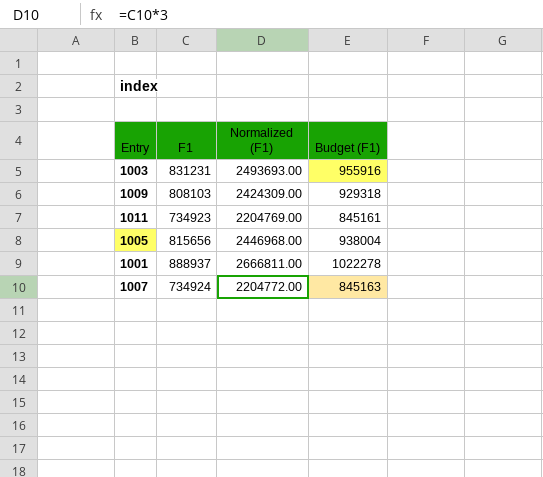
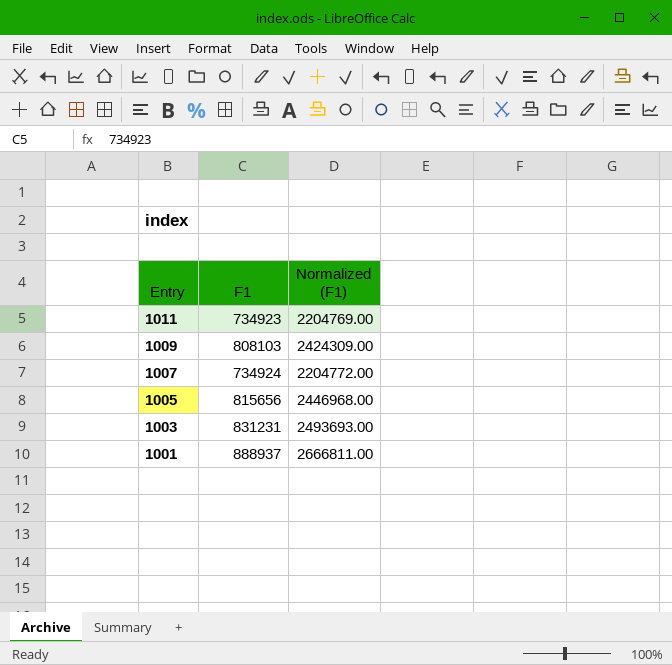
row order: none -> Entry descending
column Budget (F1) | formula: [F1] * 1.15 -> none

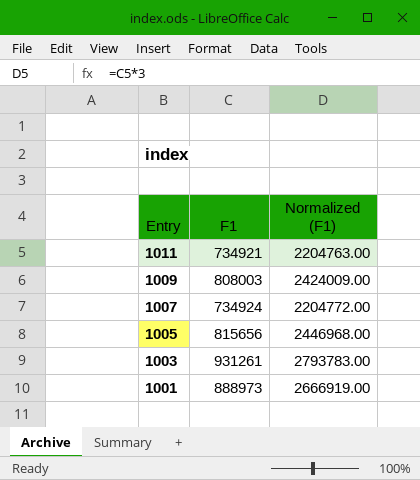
1011 | F1: 734923 -> 734921
1011 | Normalized (F1): 2204769.00 -> 2204763.00
1009 | F1: 808103 -> 808003
1009 | Normalized (F1): 2424309.00 -> 2424009.00
1003 | F1: 831231 -> 931261
1003 | Normalized (F1): 2493693.00 -> 2793783.00
1001 | F1: 888937 -> 888973
1001 | Normalized (F1): 2666811.00 -> 2666919.00

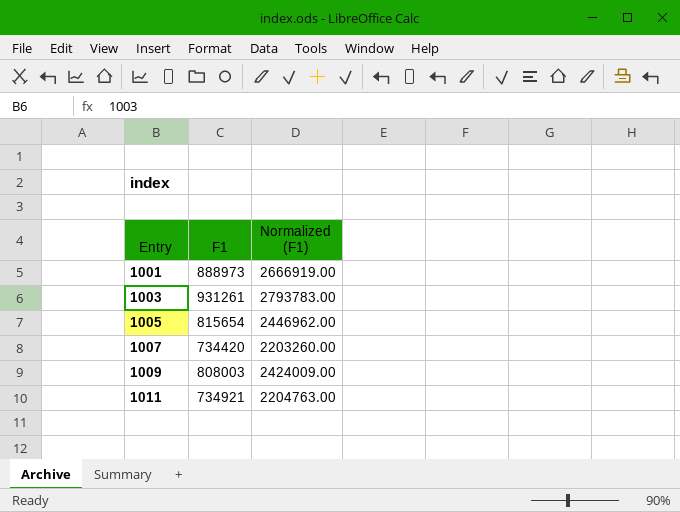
row order: Entry descending -> Entry ascending
1005 | F1: 815656 -> 815654
1005 | Normalized (F1): 2446968.00 -> 2446962.00
1007 | F1: 734924 -> 734420
1007 | Normalized (F1): 2204772.00 -> 2203260.00

